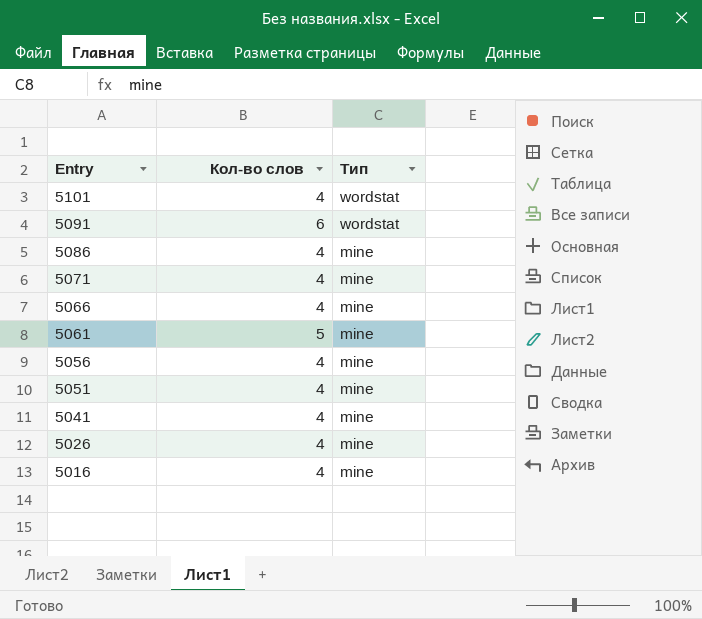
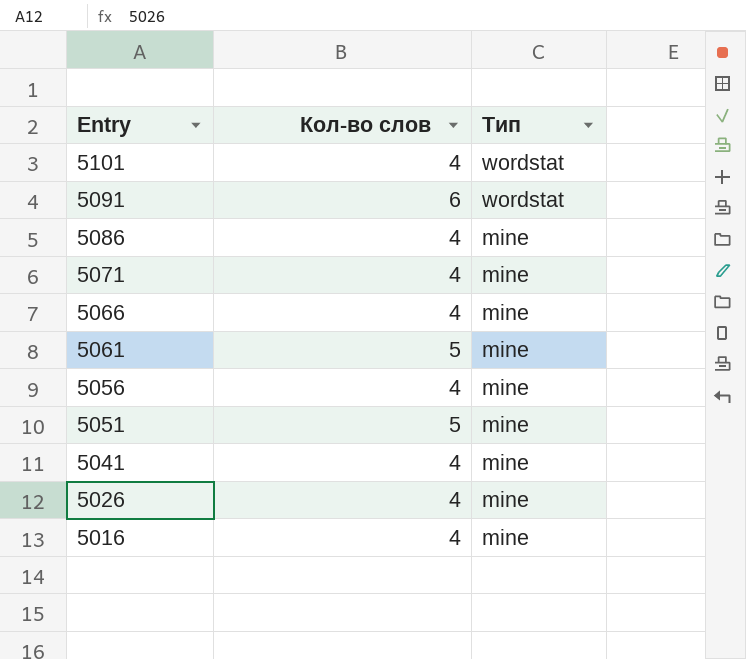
5051 | Кол-во слов: 4 -> 5

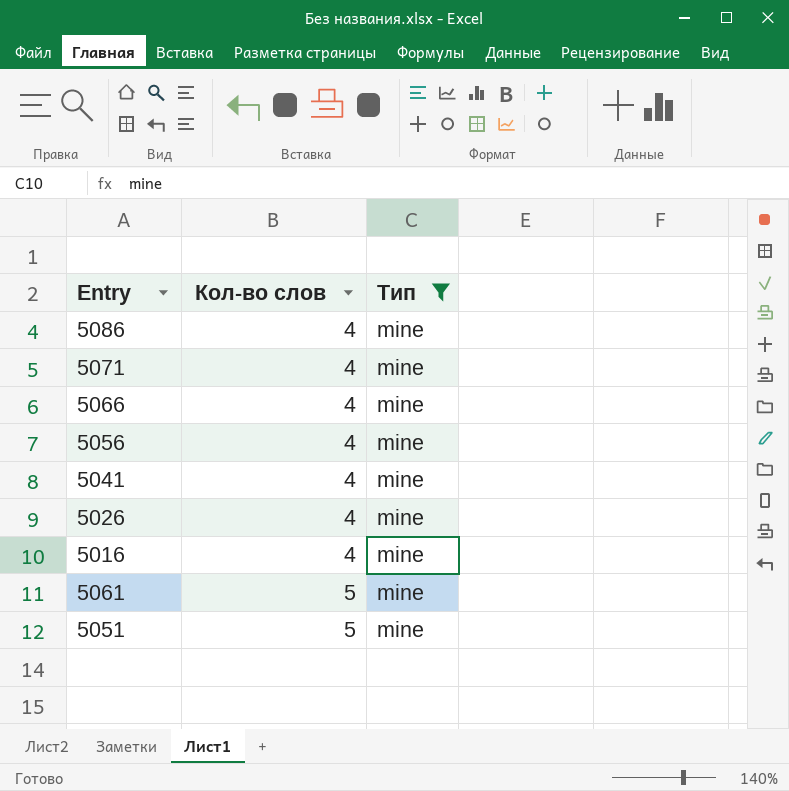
filter: none -> Тип = mine
row order: Entry descending -> Кол-во слов ascending

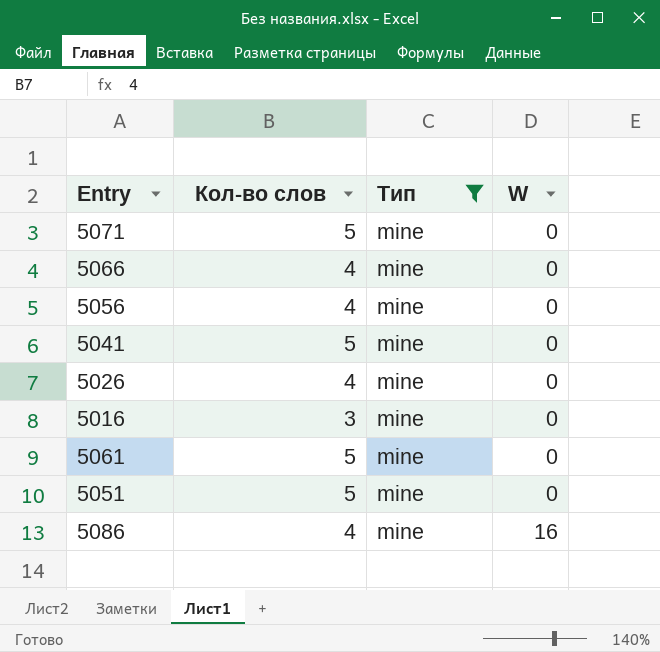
row order: Кол-во слов ascending -> W ascending
column W | position: none -> 4
5071 | Кол-во слов: 4 -> 5
5041 | Кол-во слов: 4 -> 5
5016 | Кол-во слов: 4 -> 3

